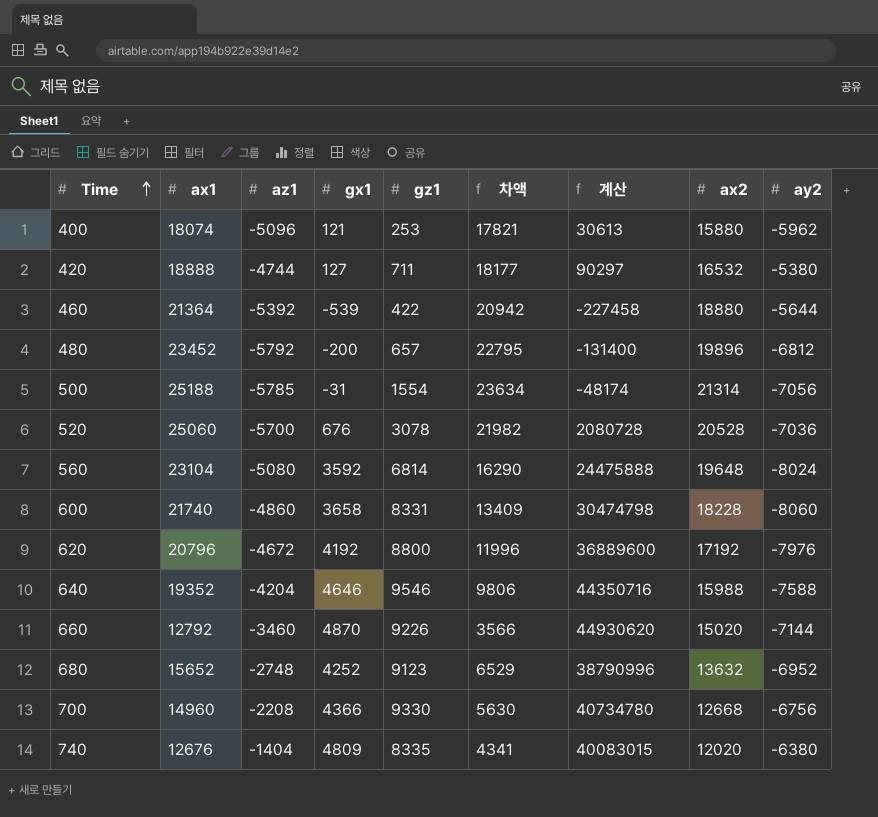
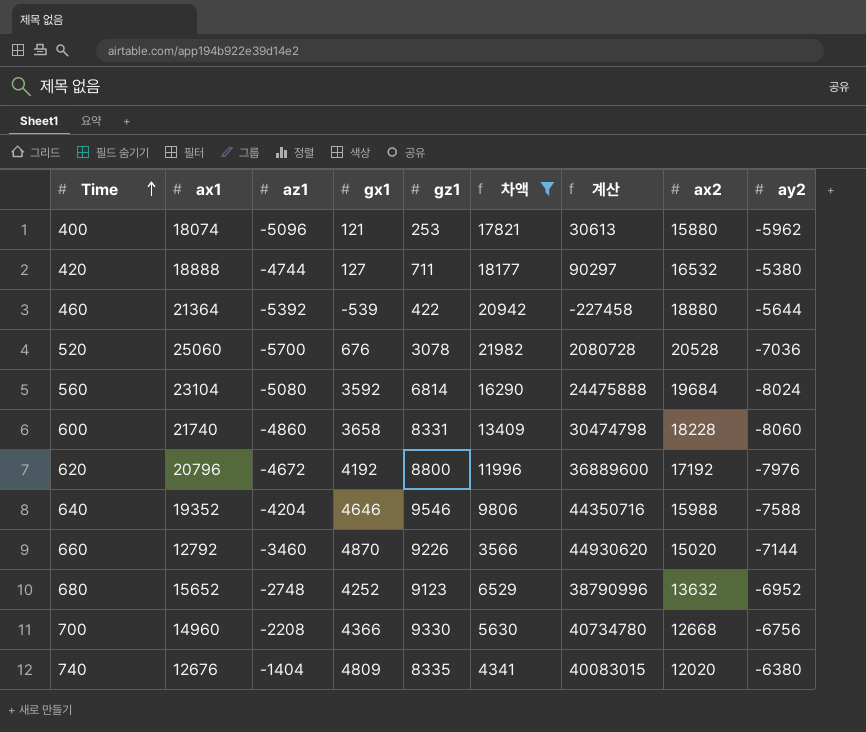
filter: none -> 차액 <= 21982
560 | ax2: 19648 -> 19684

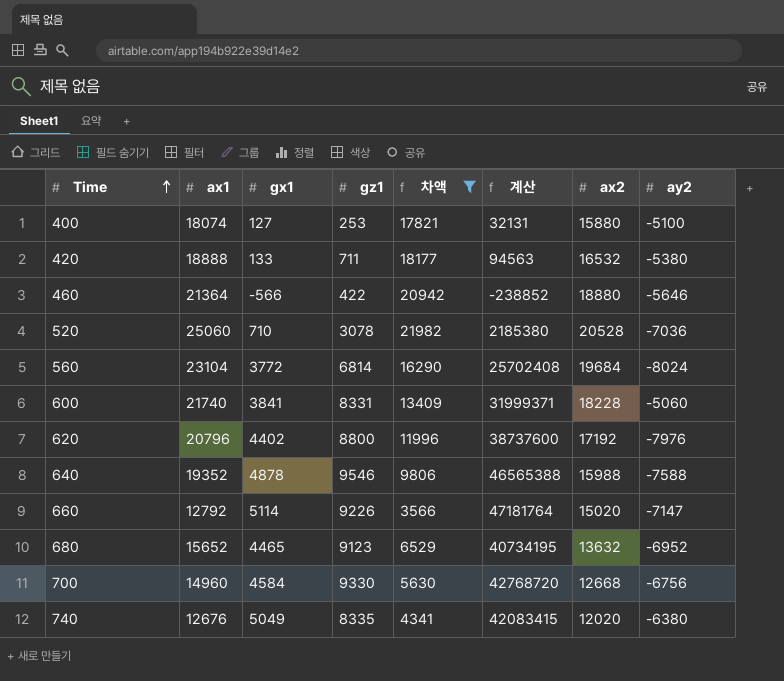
column az1 | position: 3 -> none
400 | gx1: 121 -> 127
400 | 계산: 30613 -> 32131
400 | ay2: -5962 -> -5100
420 | gx1: 127 -> 133
420 | 계산: 90297 -> 94563
460 | gx1: -539 -> -566
460 | 계산: -227458 -> -238852
460 | ay2: -5644 -> -5646
520 | gx1: 676 -> 710
520 | 계산: 2080728 -> 2185380
560 | gx1: 3592 -> 3772
560 | 계산: 24475888 -> 25702408
600 | gx1: 3658 -> 3841
600 | 계산: 30474798 -> 31999371
600 | ay2: -8060 -> -5060
620 | gx1: 4192 -> 4402
620 | 계산: 36889600 -> 38737600
640 | gx1: 4646 -> 4878
640 | 계산: 44350716 -> 46565388
660 | gx1: 4870 -> 5114
660 | 계산: 44930620 -> 47181764
660 | ay2: -7144 -> -7147
680 | gx1: 4252 -> 4465
680 | 계산: 38790996 -> 40734195
700 | gx1: 4366 -> 4584
700 | 계산: 40734780 -> 42768720
740 | gx1: 4809 -> 5049
740 | 계산: 40083015 -> 42083415

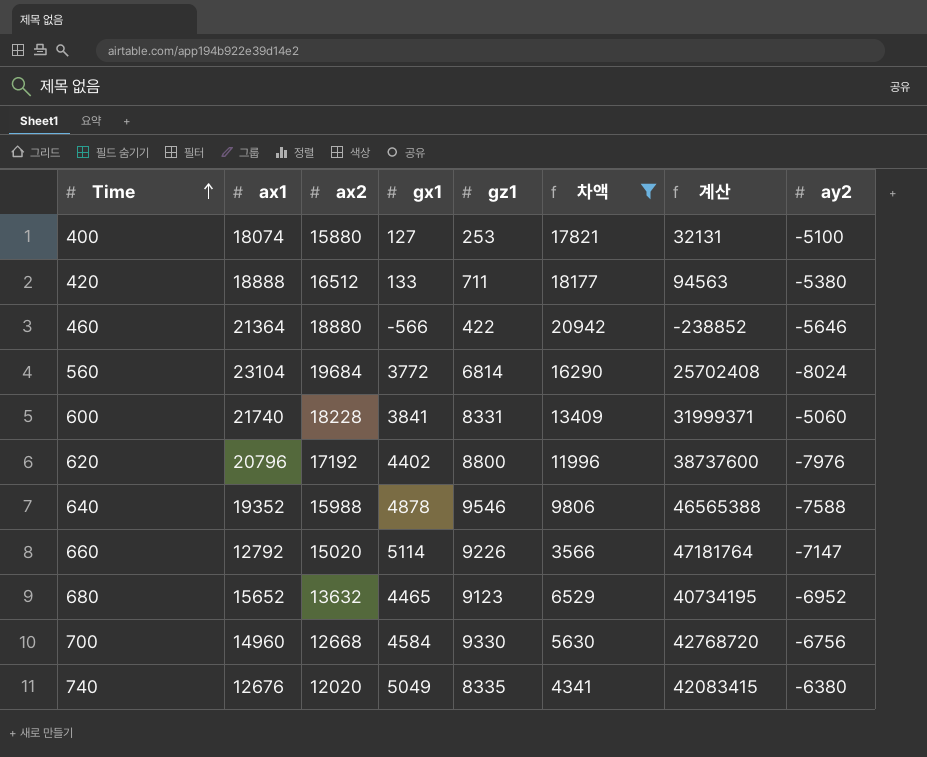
column ax2 | position: 7 -> 3
row 520: 25060 | 710 | 3078 | 21982 | 2185380 | 20528 | -7036 -> none
420 | ax2: 16532 -> 16512

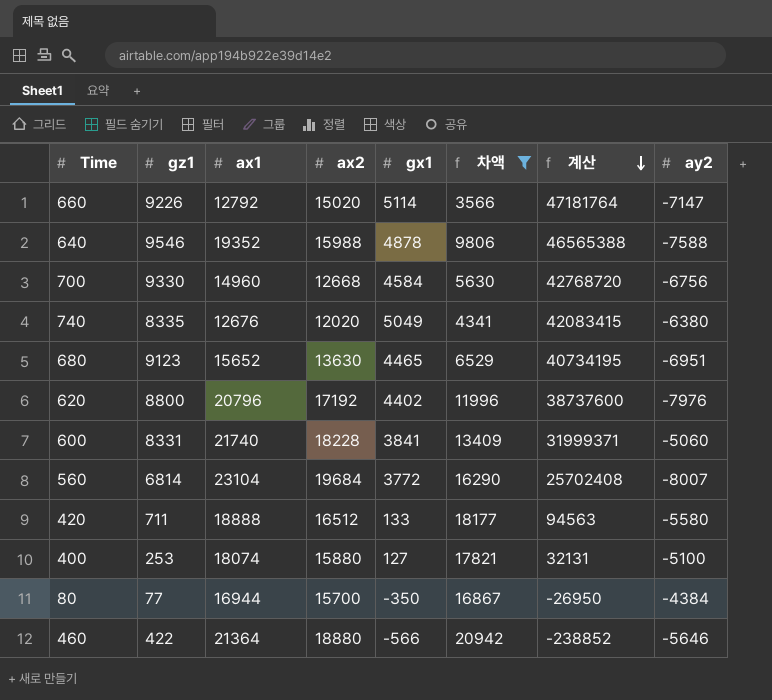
row order: Time ascending -> 계산 descending
column gz1 | position: 5 -> 2
680 | ax2: 13632 -> 13630
680 | ay2: -6952 -> -6951
560 | ay2: -8024 -> -8007
420 | ay2: -5380 -> -5580
row 80: none -> 77 | 16944 | 15700 | -350 | 16867 | -26950 | -4384

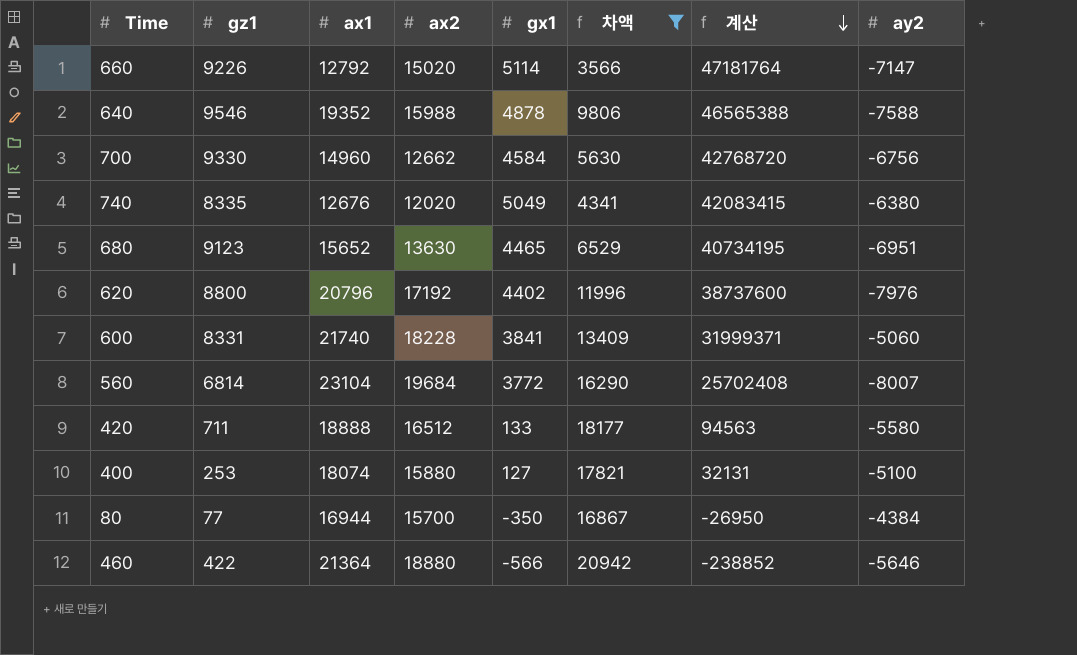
700 | ax2: 12668 -> 12662

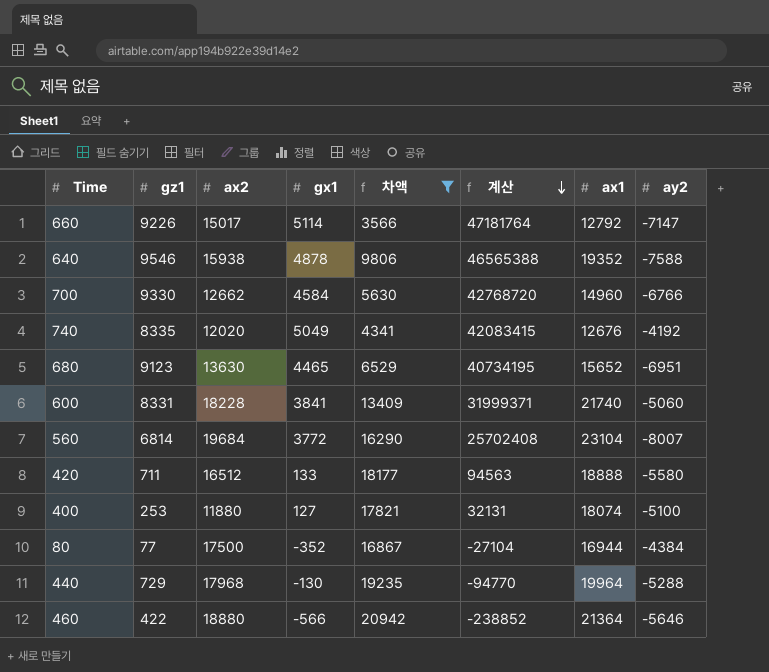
column ax1 | position: 3 -> 7
row 620: 8800 | 20796 | 17192 | 4402 | 11996 | 38737600 | -7976 -> none
660 | ax2: 15020 -> 15017
640 | ax2: 15988 -> 15938
700 | ay2: -6756 -> -6766
740 | ay2: -6380 -> -4192
400 | ax2: 15880 -> 11880
80 | ax2: 15700 -> 17500
80 | gx1: -350 -> -352
80 | 계산: -26950 -> -27104
row 440: none -> 729 | 17968 | -130 | 19235 | -94770 | 19964 | -5288

